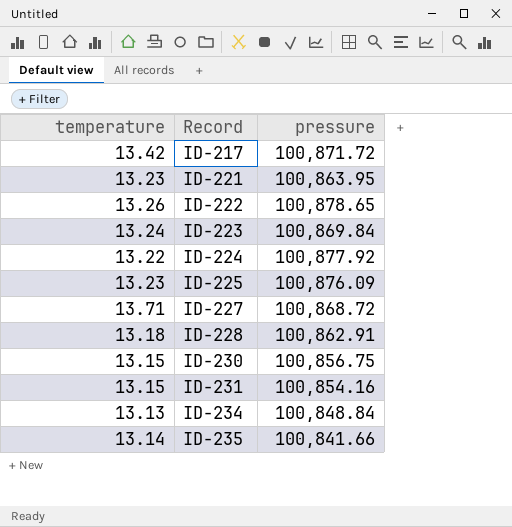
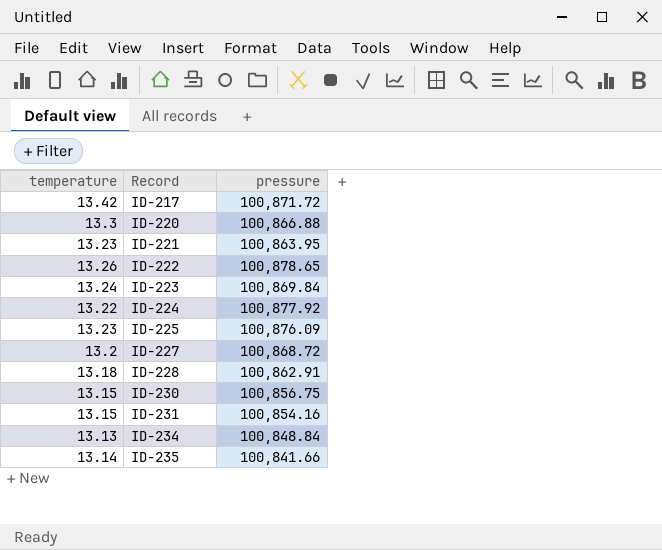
row ID-220: none -> 13.3 | 100,866.88
ID-227 | temperature: 13.71 -> 13.2

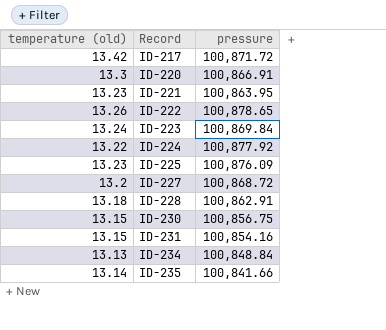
column name: temperature -> temperature (old)
ID-220 | pressure: 100,866.88 -> 100,866.91

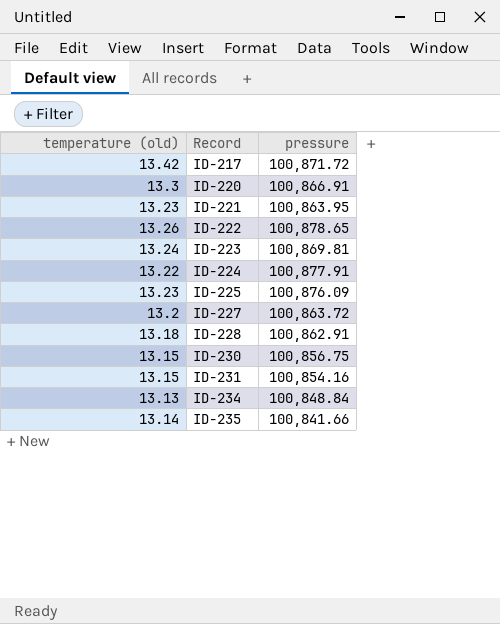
ID-223 | pressure: 100,869.84 -> 100,869.81
ID-224 | pressure: 100,877.92 -> 100,877.91
ID-227 | pressure: 100,868.72 -> 100,863.72

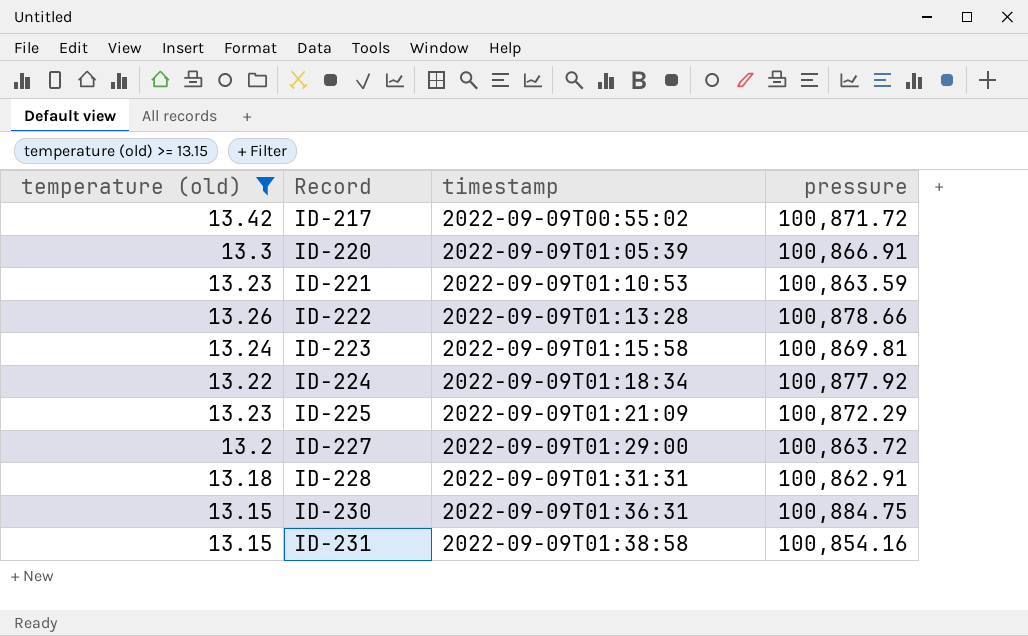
filter: none -> temperature (old) >= 13.15
column timestamp | position: none -> 3
ID-221 | pressure: 100,863.95 -> 100,863.59
ID-222 | pressure: 100,878.65 -> 100,878.66
ID-224 | pressure: 100,877.91 -> 100,877.92
ID-225 | pressure: 100,876.09 -> 100,872.29
ID-230 | pressure: 100,856.75 -> 100,884.75

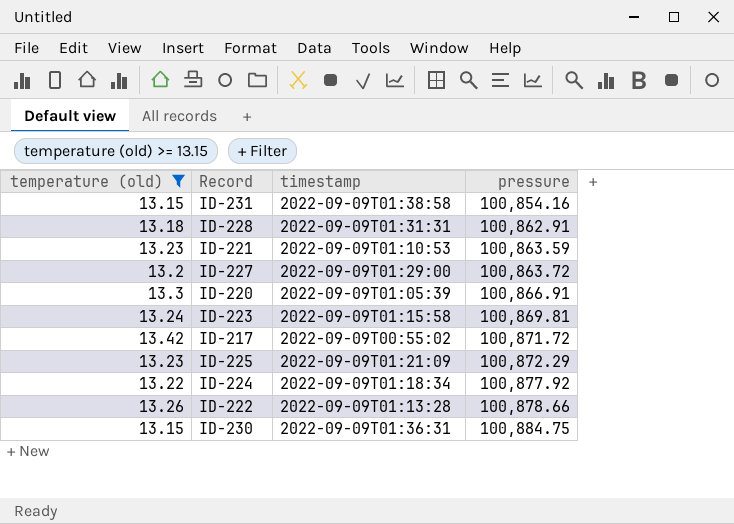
row order: Record ascending -> pressure ascending

